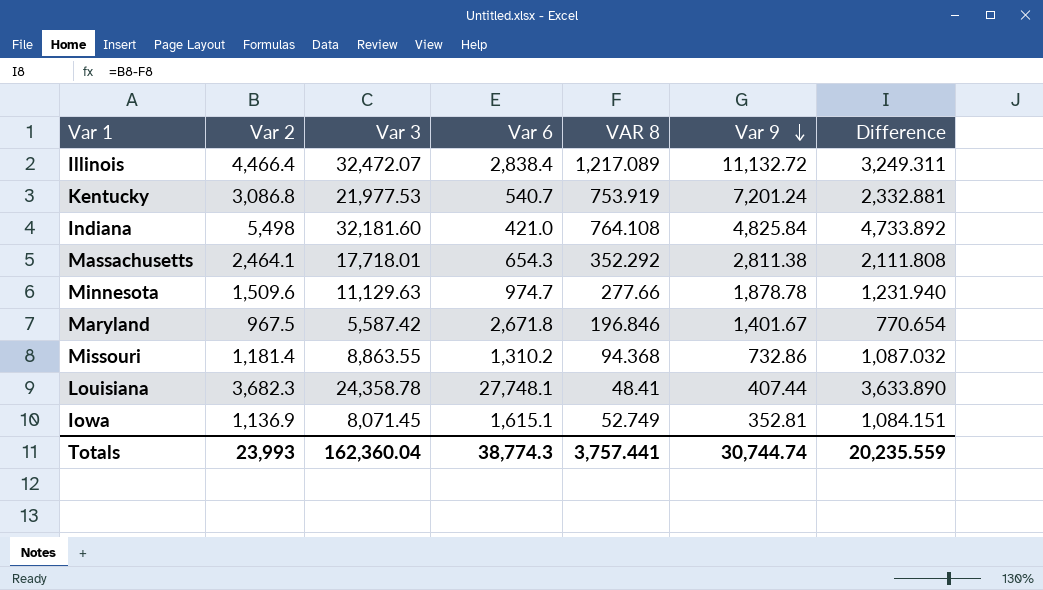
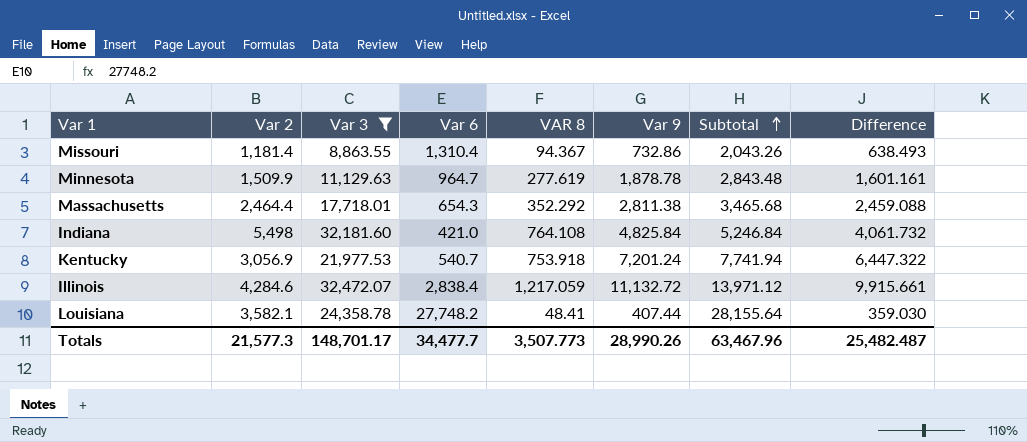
filter: none -> Var 3 >= 8,863.55
row order: Var 9 descending -> Subtotal ascending
column Subtotal | formula: none -> [Var 6] + [Var 9]
column Difference | formula: [Var 2] - [VAR 8] -> [Var 9] - [VAR 8]
Missouri | Var 6: 1,310.2 -> 1,310.4
Missouri | VAR 8: 94.368 -> 94.367
Minnesota | Var 2: 1,509.6 -> 1,509.9
Minnesota | Var 6: 974.7 -> 964.7
Minnesota | VAR 8: 277.66 -> 277.619
Massachusetts | Var 2: 2,464.1 -> 2,464.4
Kentucky | Var 2: 3,086.8 -> 3,056.9
Kentucky | VAR 8: 753.919 -> 753.918
Illinois | Var 2: 4,466.4 -> 4,284.6
Illinois | VAR 8: 1,217.089 -> 1,217.059
Louisiana | Var 2: 3,682.3 -> 3,582.1
Louisiana | Var 6: 27,748.1 -> 27,748.2
Totals | Var 2: 23,993 -> 21,577.3
Totals | Var 3: 162,360.04 -> 148,701.17
Totals | Var 6: 38,774.3 -> 34,477.7
Totals | VAR 8: 3,757.441 -> 3,507.773
Totals | Var 9: 30,744.74 -> 28,990.26
Totals | Difference: 20,235.559 -> 25,482.487

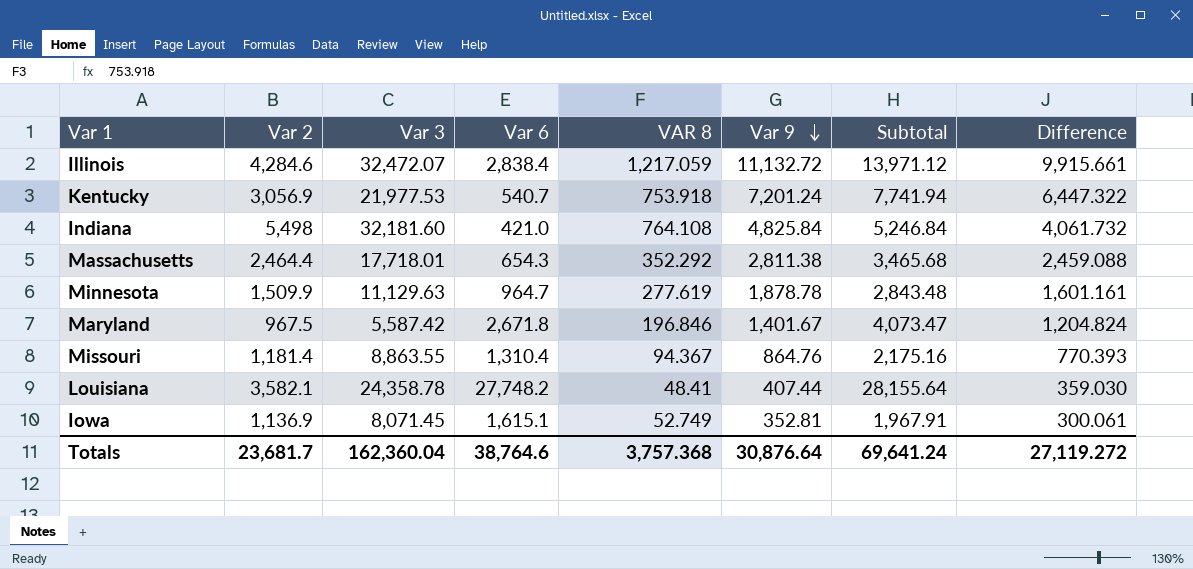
filter: Var 3 >= 8,863.55 -> none
row order: Subtotal ascending -> Var 9 descending
Missouri | Var 9: 732.86 -> 864.76
Missouri | Subtotal: 2,043.26 -> 2,175.16
Missouri | Difference: 638.493 -> 770.393
Totals | Var 2: 21,577.3 -> 23,681.7
Totals | Var 3: 148,701.17 -> 162,360.04
Totals | Var 6: 34,477.7 -> 38,764.6
Totals | VAR 8: 3,507.773 -> 3,757.368
Totals | Var 9: 28,990.26 -> 30,876.64
Totals | Subtotal: 63,467.96 -> 69,641.24
Totals | Difference: 25,482.487 -> 27,119.272

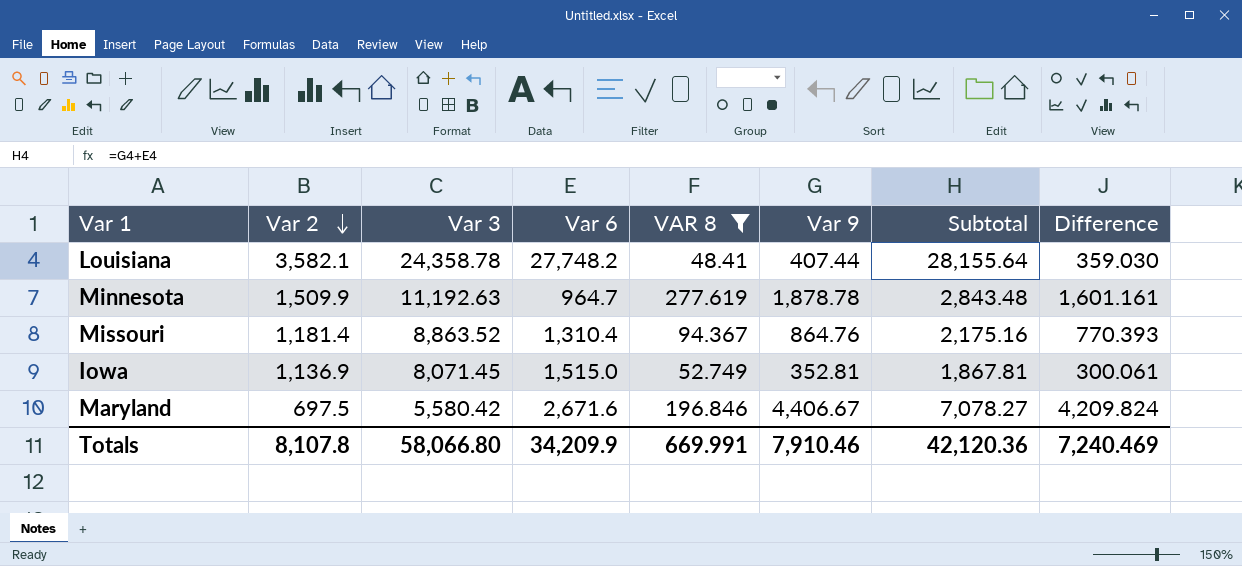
filter: none -> VAR 8 <= 277.619
row order: Var 9 descending -> Var 2 descending
Minnesota | Var 3: 11,129.63 -> 11,192.63
Missouri | Var 3: 8,863.55 -> 8,863.52
Iowa | Var 6: 1,615.1 -> 1,515.0
Iowa | Subtotal: 1,967.91 -> 1,867.81
Maryland | Var 2: 967.5 -> 697.5
Maryland | Var 3: 5,587.42 -> 5,580.42
Maryland | Var 6: 2,671.8 -> 2,671.6
Maryland | Var 9: 1,401.67 -> 4,406.67
Maryland | Subtotal: 4,073.47 -> 7,078.27
Maryland | Difference: 1,204.824 -> 4,209.824
Totals | Var 2: 23,681.7 -> 8,107.8
Totals | Var 3: 162,360.04 -> 58,066.80
Totals | Var 6: 38,764.6 -> 34,209.9
Totals | VAR 8: 3,757.368 -> 669.991
Totals | Var 9: 30,876.64 -> 7,910.46
Totals | Subtotal: 69,641.24 -> 42,120.36
Totals | Difference: 27,119.272 -> 7,240.469

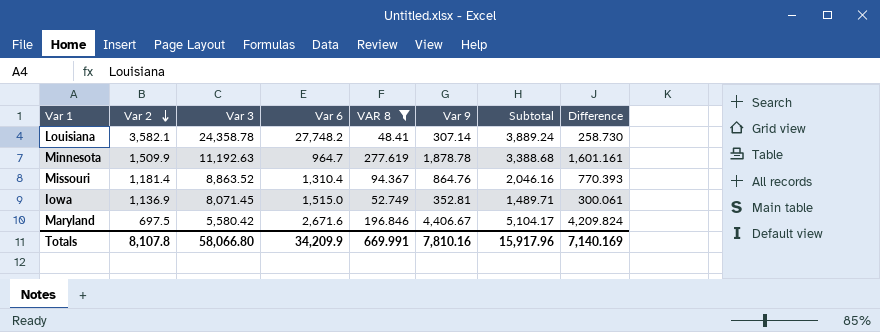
column Subtotal | formula: [Var 6] + [Var 9] -> [Var 2] + [Var 9]
Louisiana | Var 9: 407.44 -> 307.14
Louisiana | Difference: 359.030 -> 258.730
Totals | Var 9: 7,910.46 -> 7,810.16
Totals | Subtotal: 42,120.36 -> 15,917.96
Totals | Difference: 7,240.469 -> 7,140.169

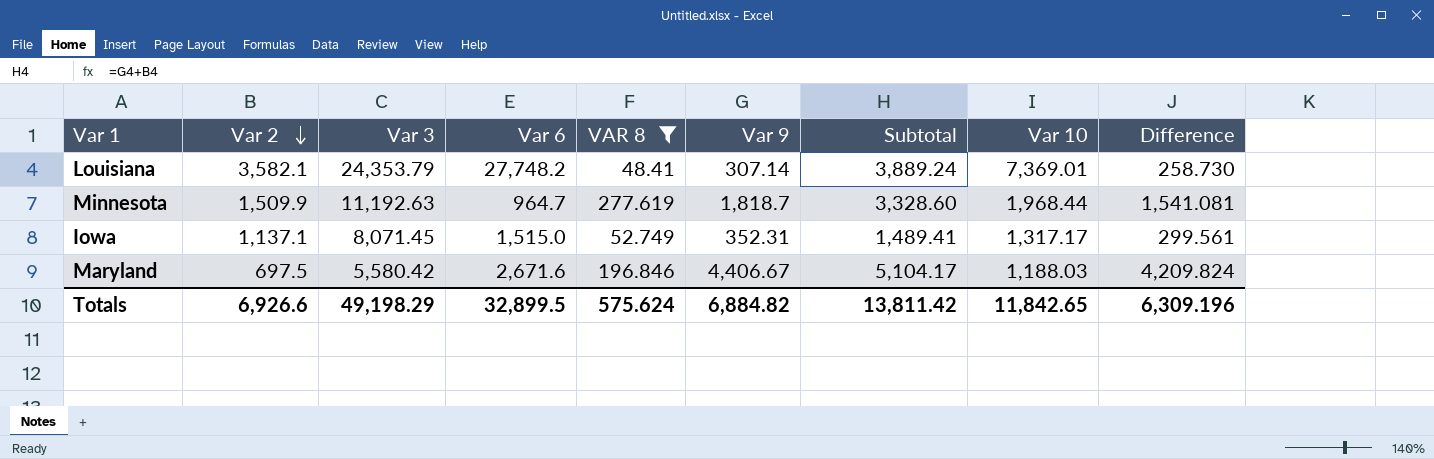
column Var 10 | position: none -> 8
row Missouri: 1,181.4 | 8,863.52 | 1,310.4 | 94.367 | 864.76 | 2,046.16 | 770.393 -> none
Louisiana | Var 3: 24,358.78 -> 24,353.79
Minnesota | Var 9: 1,878.78 -> 1,818.7
Minnesota | Subtotal: 3,388.68 -> 3,328.60
Minnesota | Difference: 1,601.161 -> 1,541.081
Iowa | Var 2: 1,136.9 -> 1,137.1
Iowa | Var 9: 352.81 -> 352.31
Iowa | Subtotal: 1,489.71 -> 1,489.41
Iowa | Difference: 300.061 -> 299.561
Totals | Var 2: 8,107.8 -> 6,926.6
Totals | Var 3: 58,066.80 -> 49,198.29
Totals | Var 6: 34,209.9 -> 32,899.5
Totals | VAR 8: 669.991 -> 575.624
Totals | Var 9: 7,810.16 -> 6,884.82
Totals | Subtotal: 15,917.96 -> 13,811.42
Totals | Difference: 7,140.169 -> 6,309.196

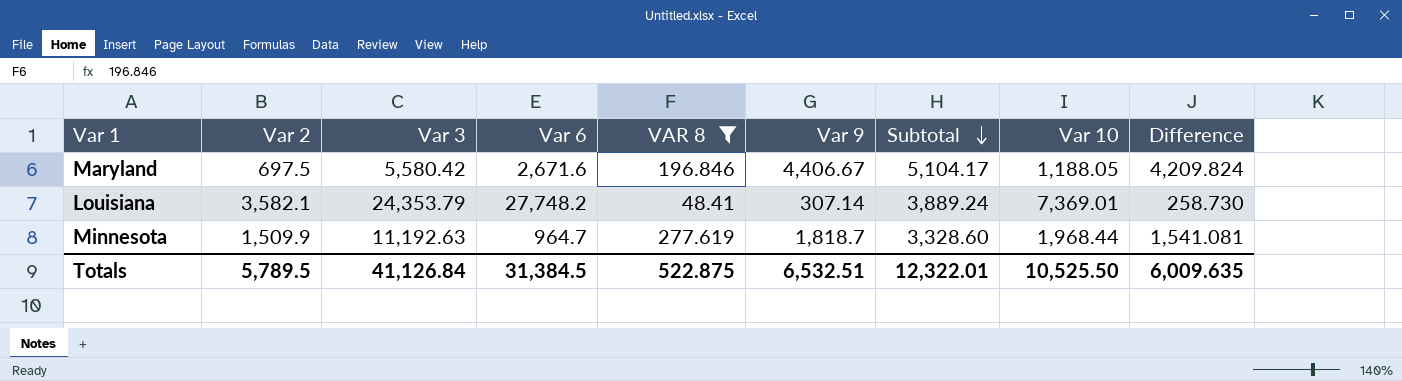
row order: Var 2 descending -> Subtotal descending
row Iowa: 1,137.1 | 8,071.45 | 1,515.0 | 52.749 | 352.31 | 1,489.41 | 1,317.17 | 299.561 -> none
Maryland | Var 10: 1,188.03 -> 1,188.05
Totals | Var 2: 6,926.6 -> 5,789.5
Totals | Var 3: 49,198.29 -> 41,126.84
Totals | Var 6: 32,899.5 -> 31,384.5
Totals | VAR 8: 575.624 -> 522.875
Totals | Var 9: 6,884.82 -> 6,532.51
Totals | Subtotal: 13,811.42 -> 12,322.01
Totals | Var 10: 11,842.65 -> 10,525.50
Totals | Difference: 6,309.196 -> 6,009.635

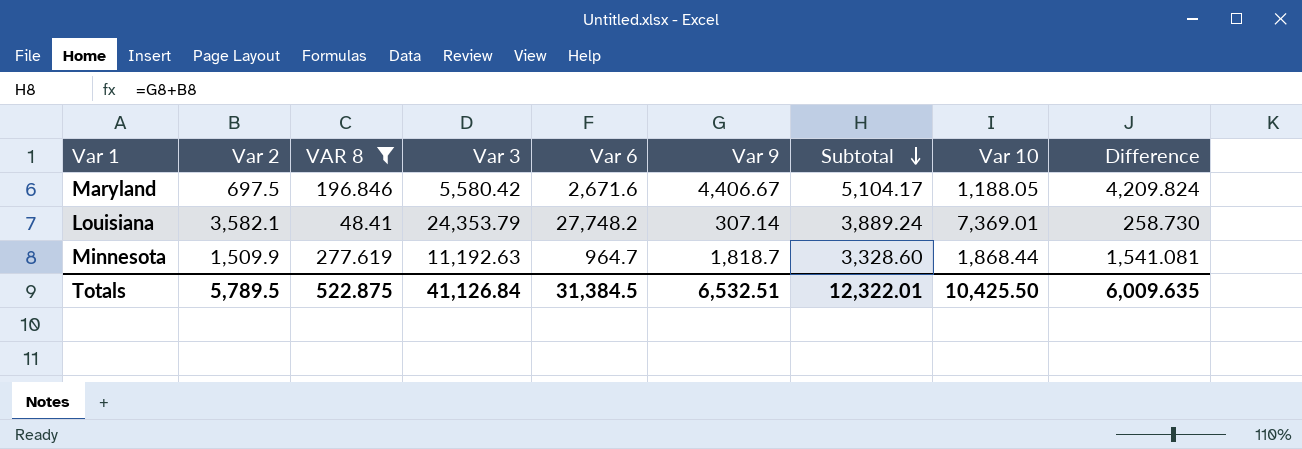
column VAR 8 | position: 5 -> 3
Minnesota | Var 10: 1,968.44 -> 1,868.44
Totals | Var 10: 10,525.50 -> 10,425.50

